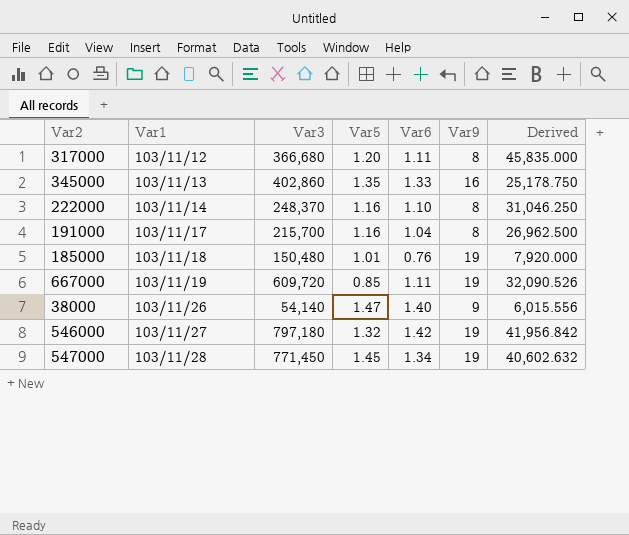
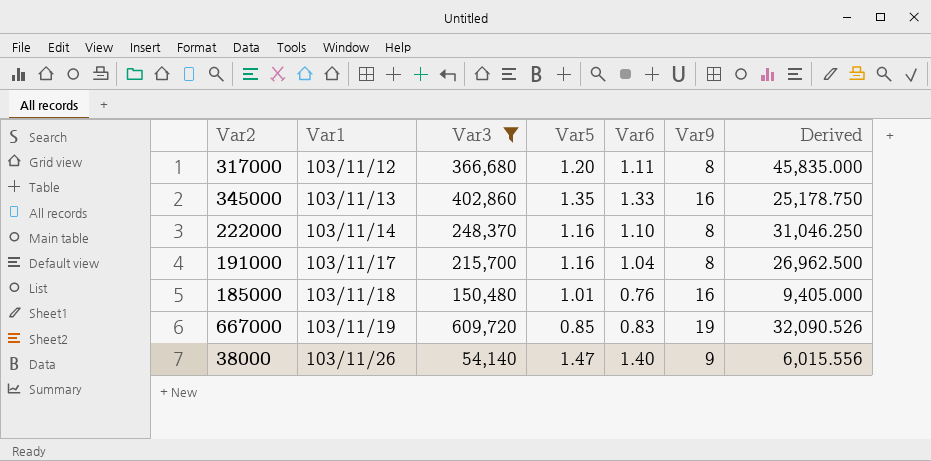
filter: none -> Var3 <= 609,720
185000 | Var9: 19 -> 16
185000 | Derived: 7,920.000 -> 9,405.000
667000 | Var6: 1.11 -> 0.83

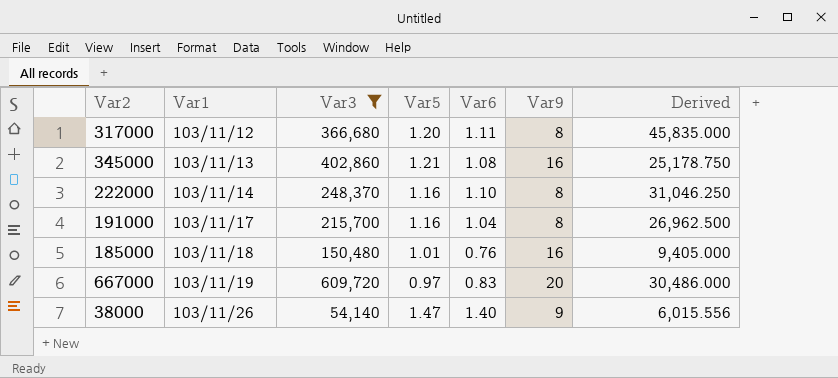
345000 | Var5: 1.35 -> 1.21
345000 | Var6: 1.33 -> 1.08
667000 | Var5: 0.85 -> 0.97
667000 | Var9: 19 -> 20
667000 | Derived: 32,090.526 -> 30,486.000

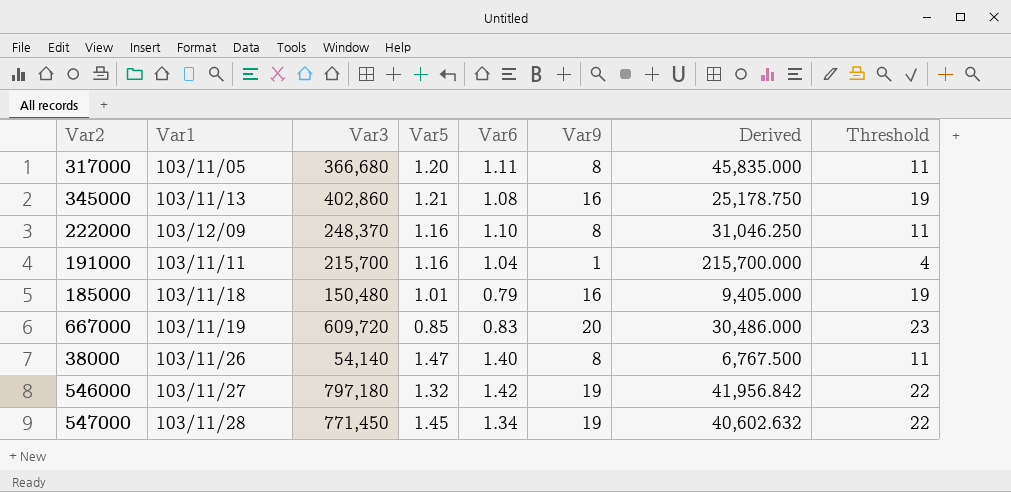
filter: Var3 <= 609,720 -> none
column Threshold | formula: none -> [Var9] + 3
317000 | Var1: 103/11/12 -> 103/11/05
222000 | Var1: 103/11/14 -> 103/12/09
191000 | Var1: 103/11/17 -> 103/11/11
191000 | Var9: 8 -> 1
191000 | Derived: 26,962.500 -> 215,700.000
185000 | Var6: 0.76 -> 0.79
667000 | Var5: 0.97 -> 0.85
38000 | Var9: 9 -> 8
38000 | Derived: 6,015.556 -> 6,767.500

